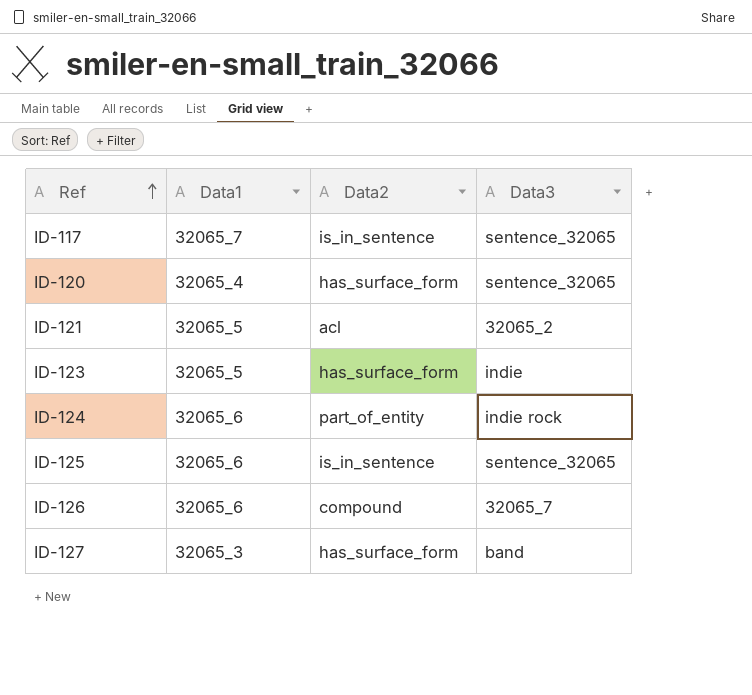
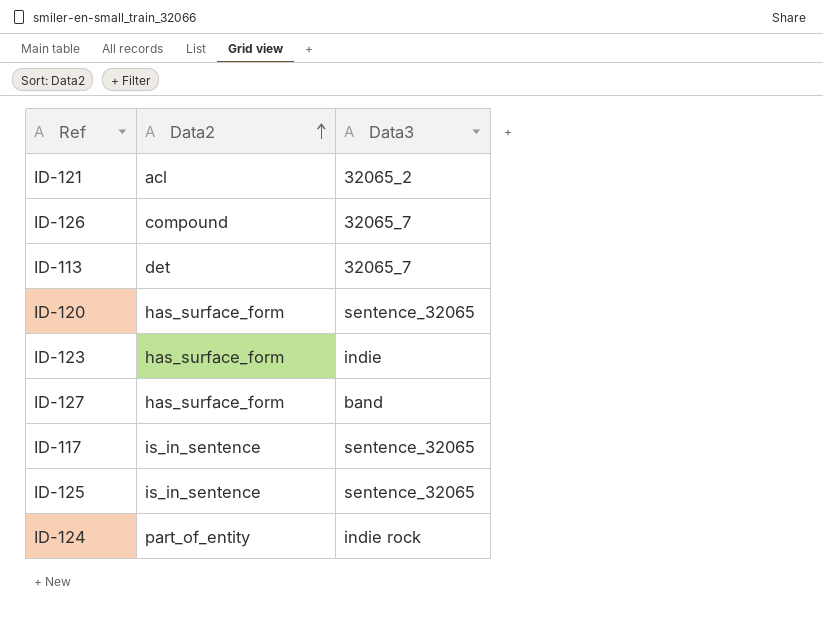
row order: Ref ascending -> Data2 ascending
column Data1 | position: 2 -> none
row ID-113: none -> det | 32065_7

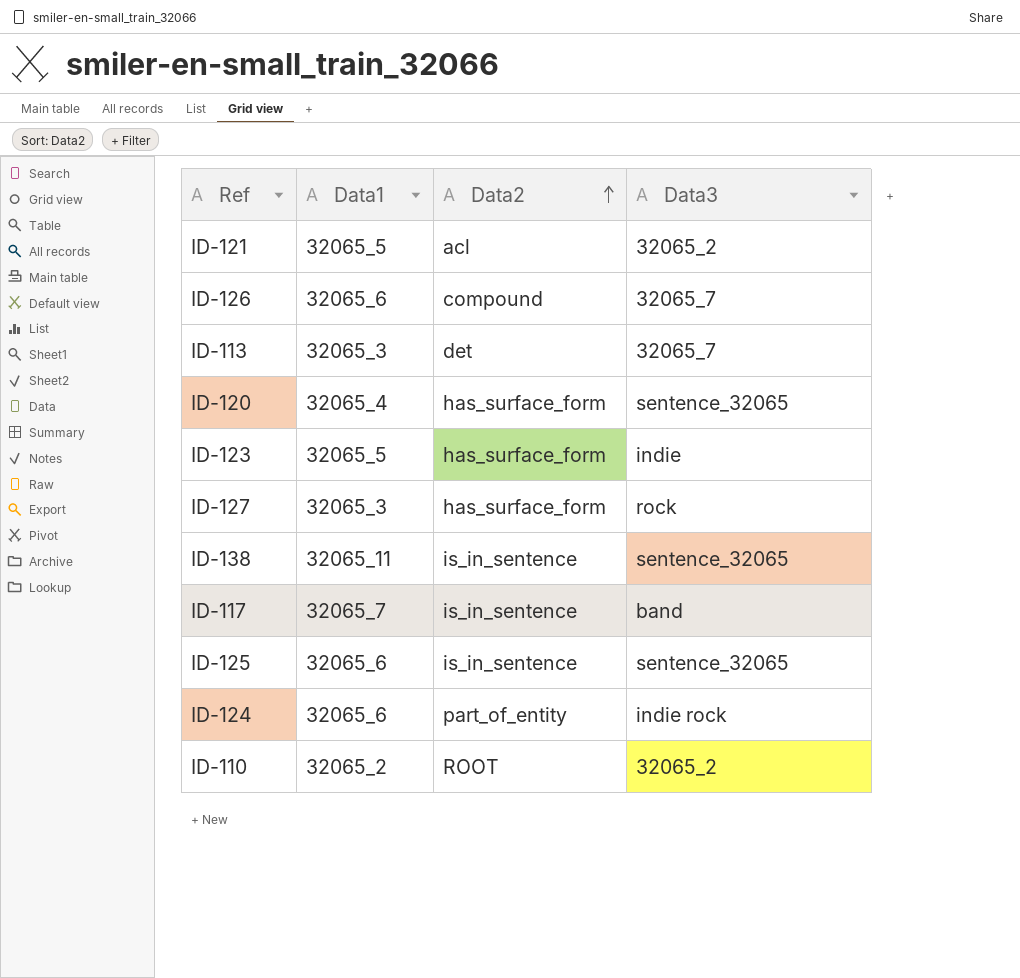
column Data1 | position: none -> 2
ID-127 | Data3: band -> rock
row ID-138: none -> 32065_11 | is_in_sentence | sentence_32065
ID-117 | Data3: sentence_32065 -> band
row ID-110: none -> 32065_2 | ROOT | 32065_2

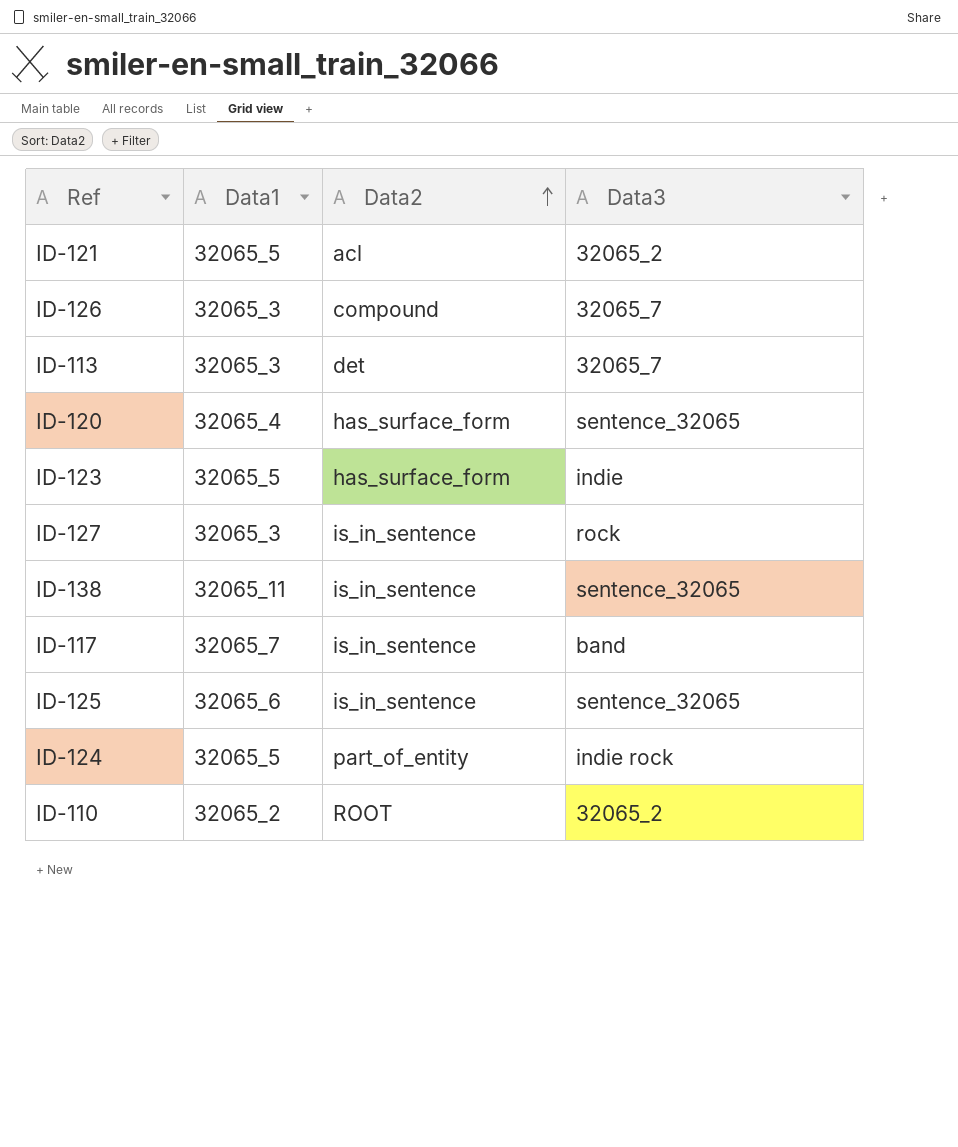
ID-126 | Data1: 32065_6 -> 32065_3
ID-127 | Data2: has_surface_form -> is_in_sentence
ID-124 | Data1: 32065_6 -> 32065_5

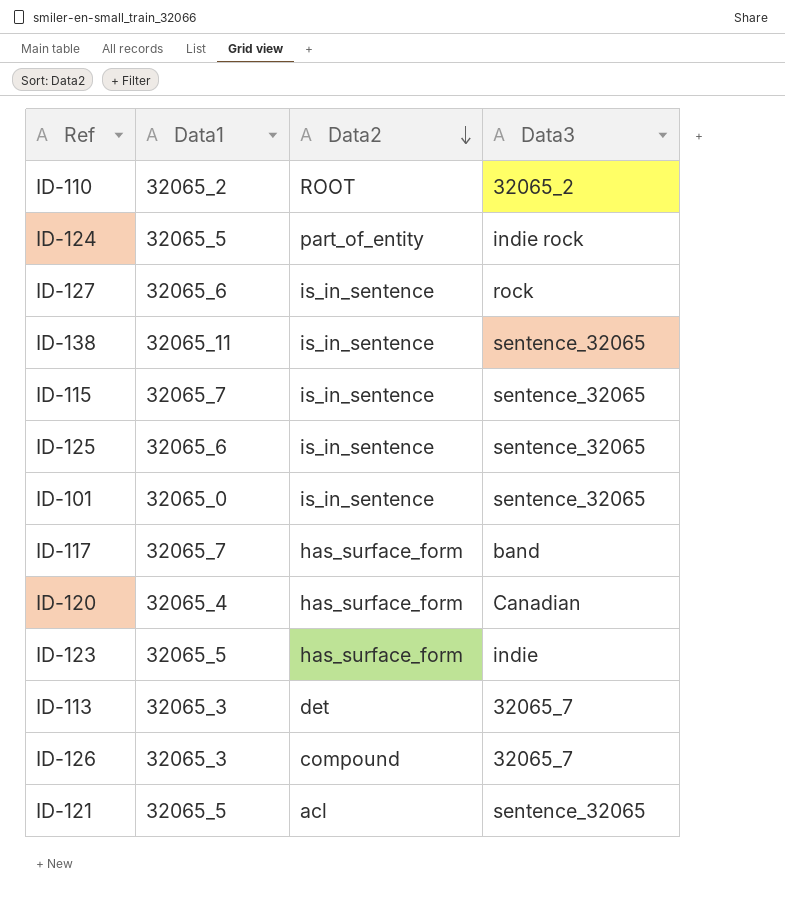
row order: Data2 ascending -> Data2 descending
ID-127 | Data1: 32065_3 -> 32065_6
row ID-115: none -> 32065_7 | is_in_sentence | sentence_32065
row ID-101: none -> 32065_0 | is_in_sentence | sentence_32065
ID-117 | Data2: is_in_sentence -> has_surface_form
ID-120 | Data3: sentence_32065 -> Canadian
ID-121 | Data3: 32065_2 -> sentence_32065

